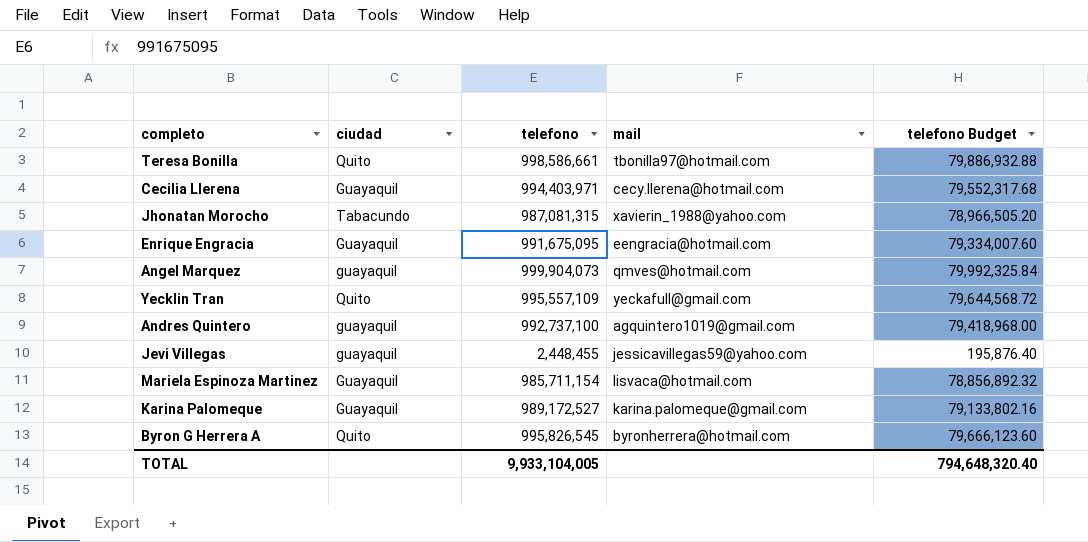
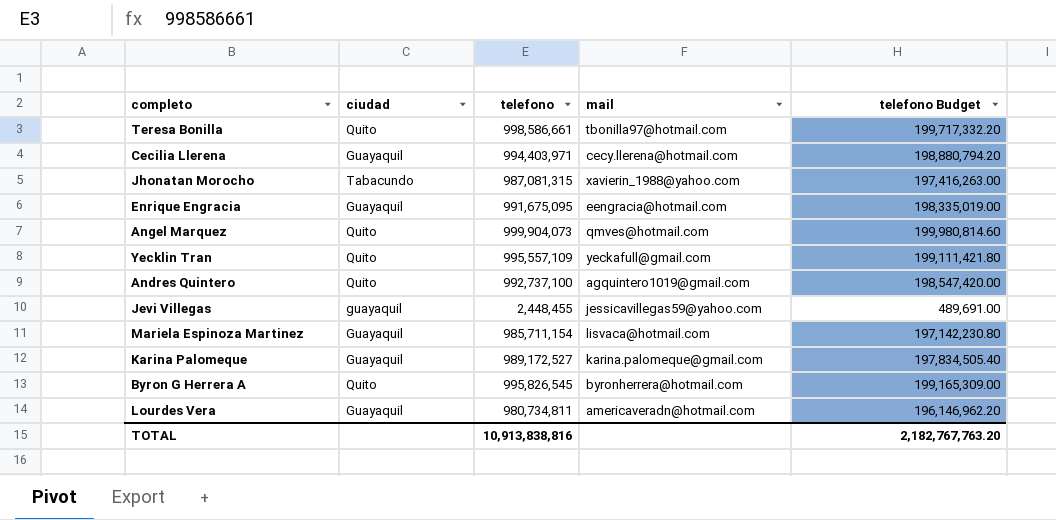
column telefono Budget | formula: [telefono] * 0.08 -> [telefono] * 0.2
Angel Marquez | ciudad: guayaquil -> Quito
Andres Quintero | ciudad: guayaquil -> Quito
row Lourdes Vera: none -> Guayaquil | 980,734,811 | americaveradn@hotmail.com | 196,146,962.20
TOTAL | telefono: 9,933,104,005 -> 10,913,838,816
TOTAL | telefono Budget: 794,648,320.40 -> 2,182,767,763.20

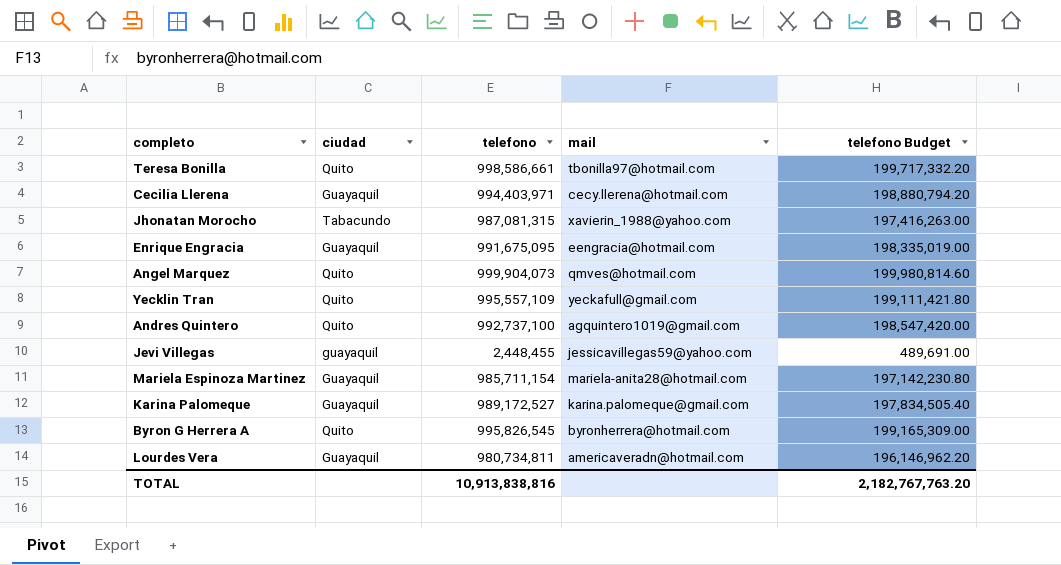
Mariela Espinoza Martinez | mail: lisvaca@hotmail.com -> mariela-anita28@hotmail.com

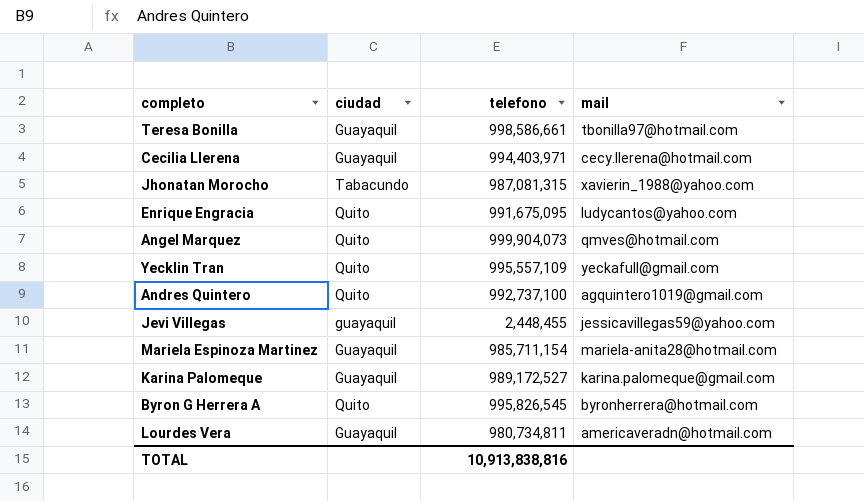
column telefono Budget | formula: [telefono] * 0.2 -> none
Teresa Bonilla | ciudad: Quito -> Guayaquil
Enrique Engracia | ciudad: Guayaquil -> Quito
Enrique Engracia | mail: eengracia@hotmail.com -> ludycantos@yahoo.com

